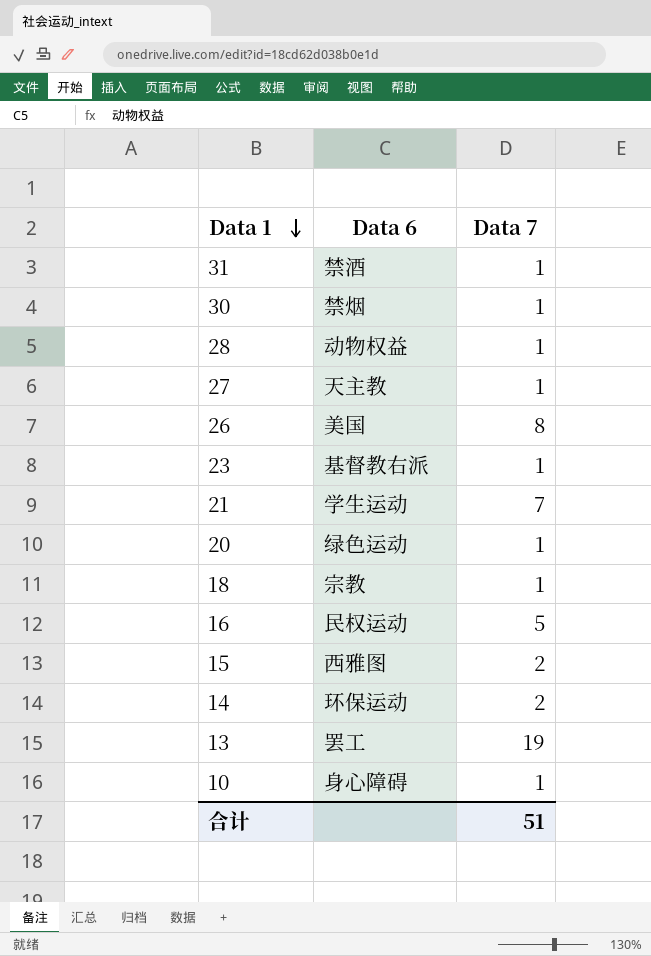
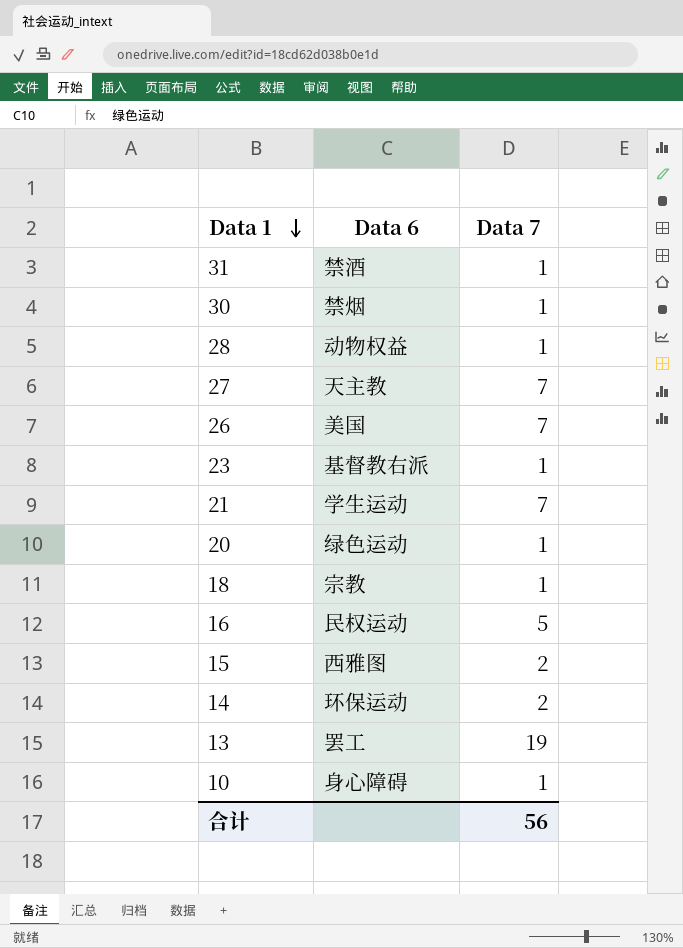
27 | Data 7: 1 -> 7
26 | Data 7: 8 -> 7
合计 | Data 7: 51 -> 56

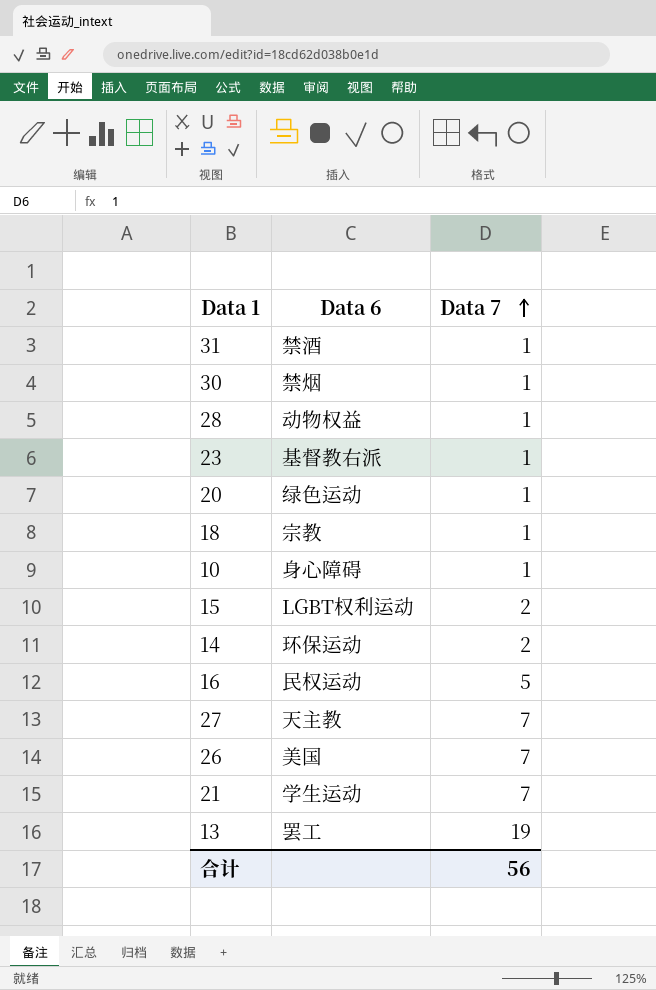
row order: Data 1 descending -> Data 7 ascending
15 | Data 6: 西雅图 -> LGBT权利运动

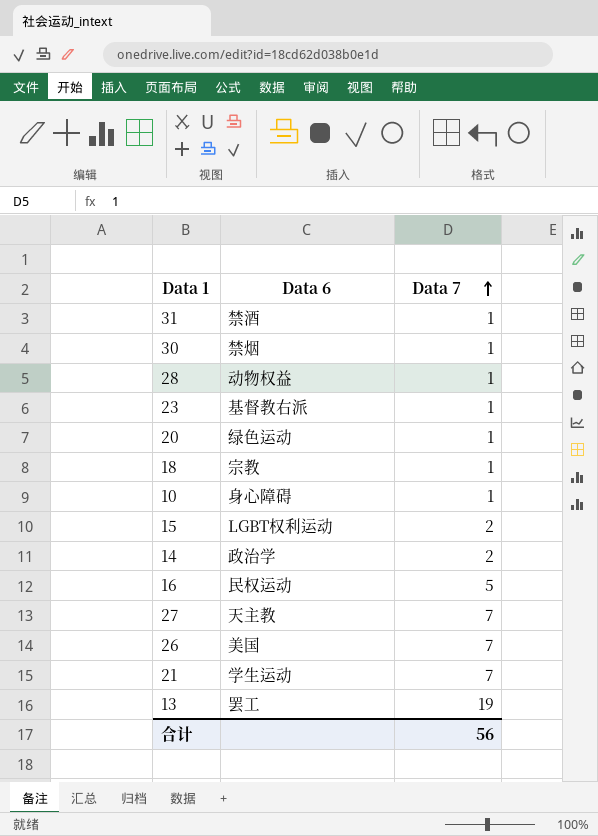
14 | Data 6: 环保运动 -> 政治学

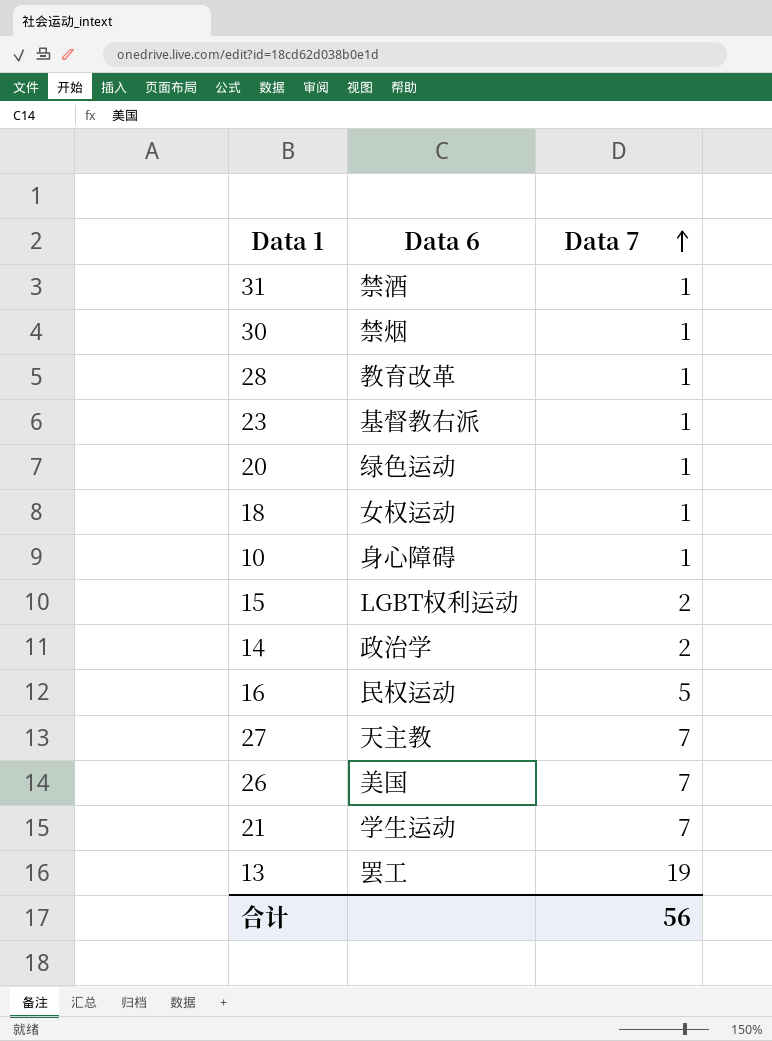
28 | Data 6: 动物权益 -> 教育改革
18 | Data 6: 宗教 -> 女权运动

